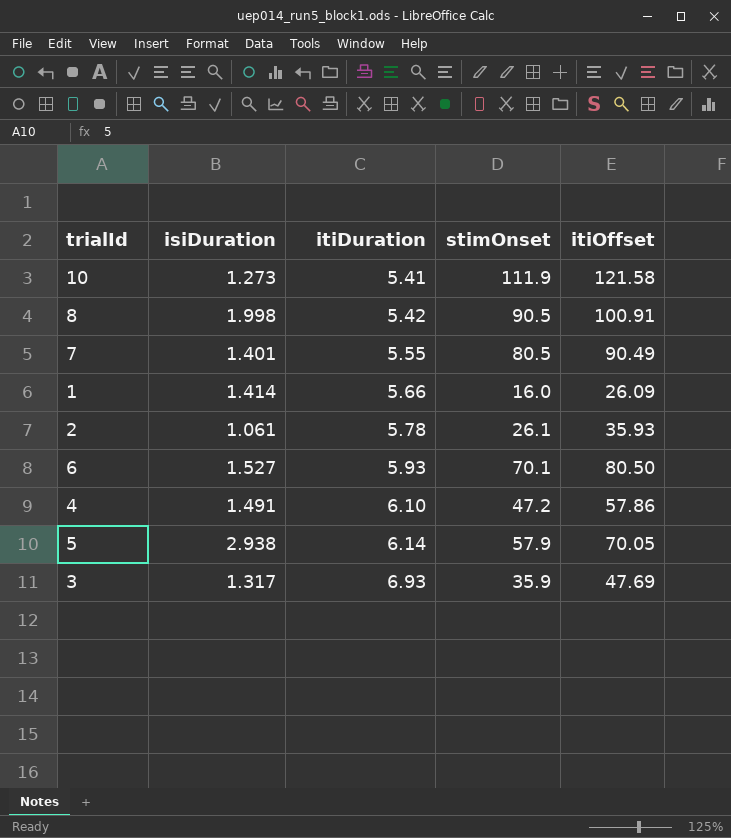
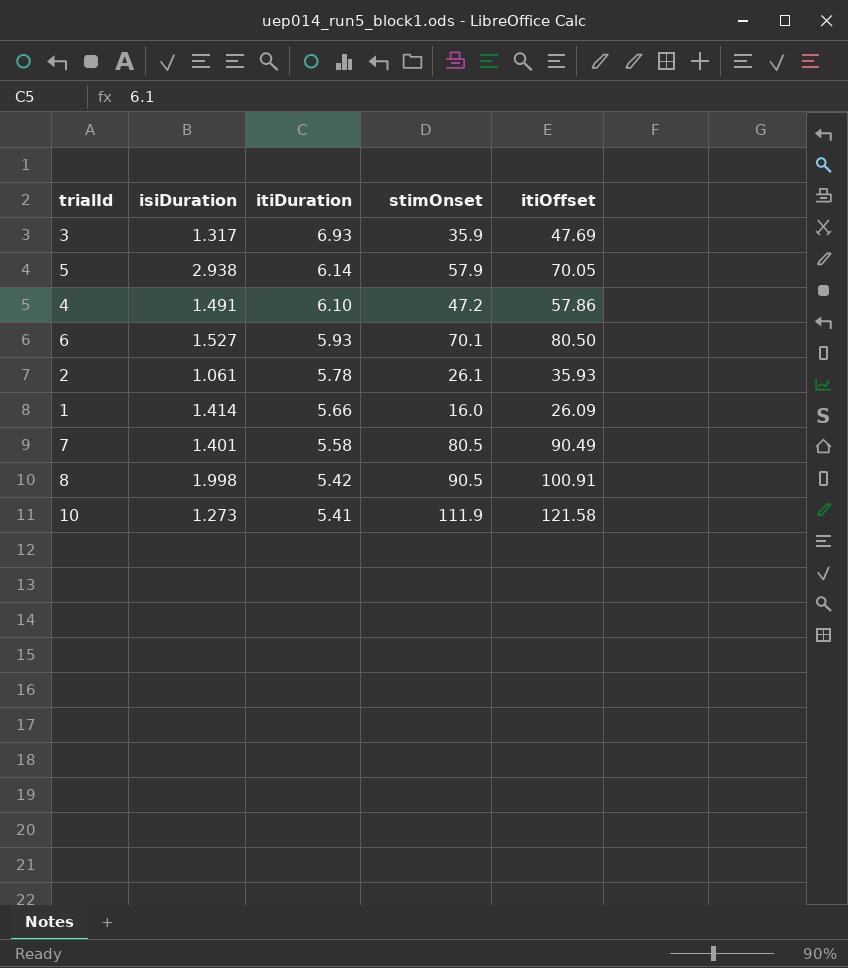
row order: itiDuration ascending -> itiDuration descending
7 | itiDuration: 5.55 -> 5.58

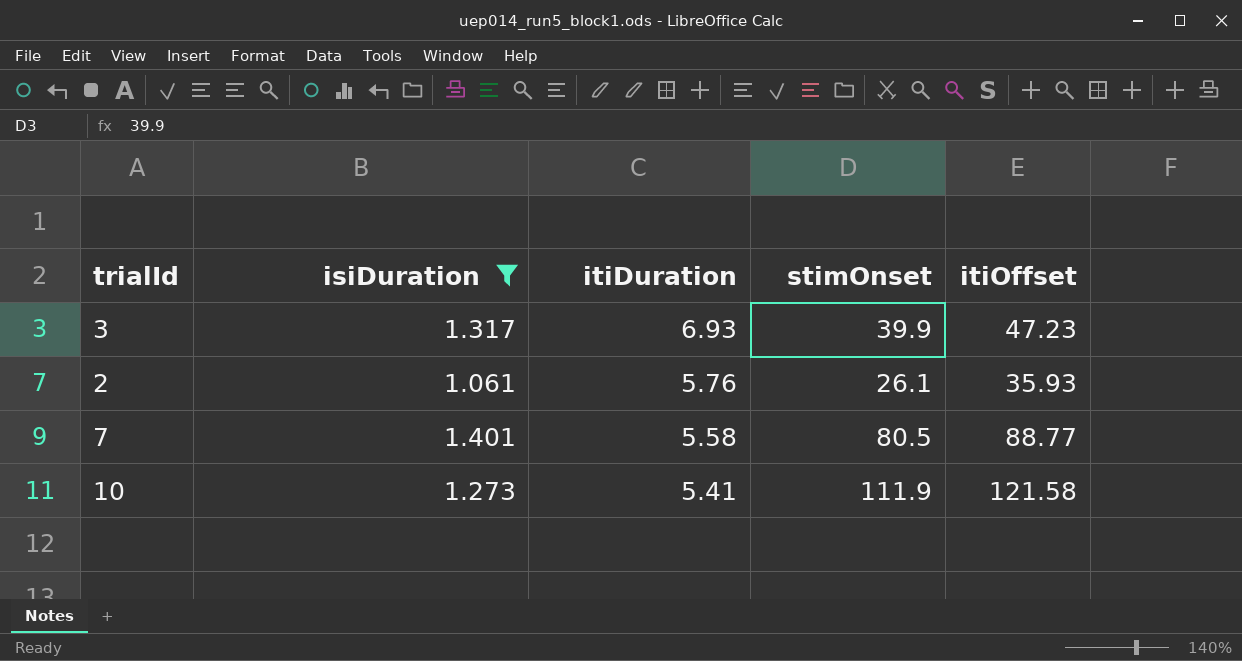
filter: none -> isiDuration <= 1.401
3 | stimOnset: 35.9 -> 39.9
3 | itiOffset: 47.69 -> 47.23
2 | itiDuration: 5.78 -> 5.76
7 | itiOffset: 90.49 -> 88.77

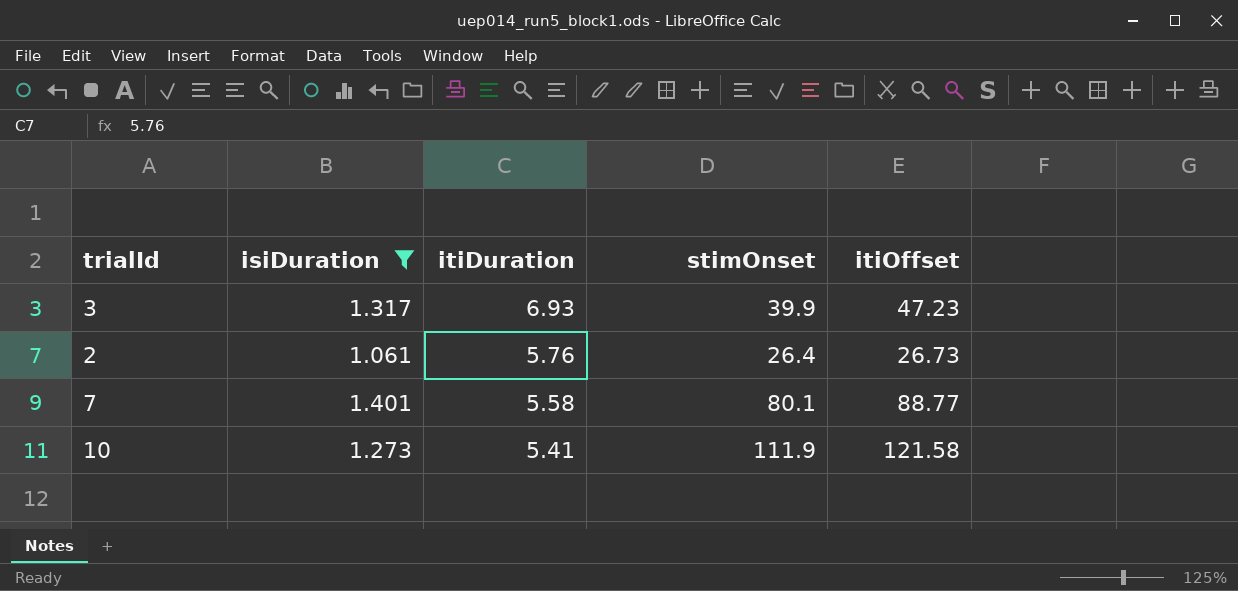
2 | stimOnset: 26.1 -> 26.4
2 | itiOffset: 35.93 -> 26.73
7 | stimOnset: 80.5 -> 80.1

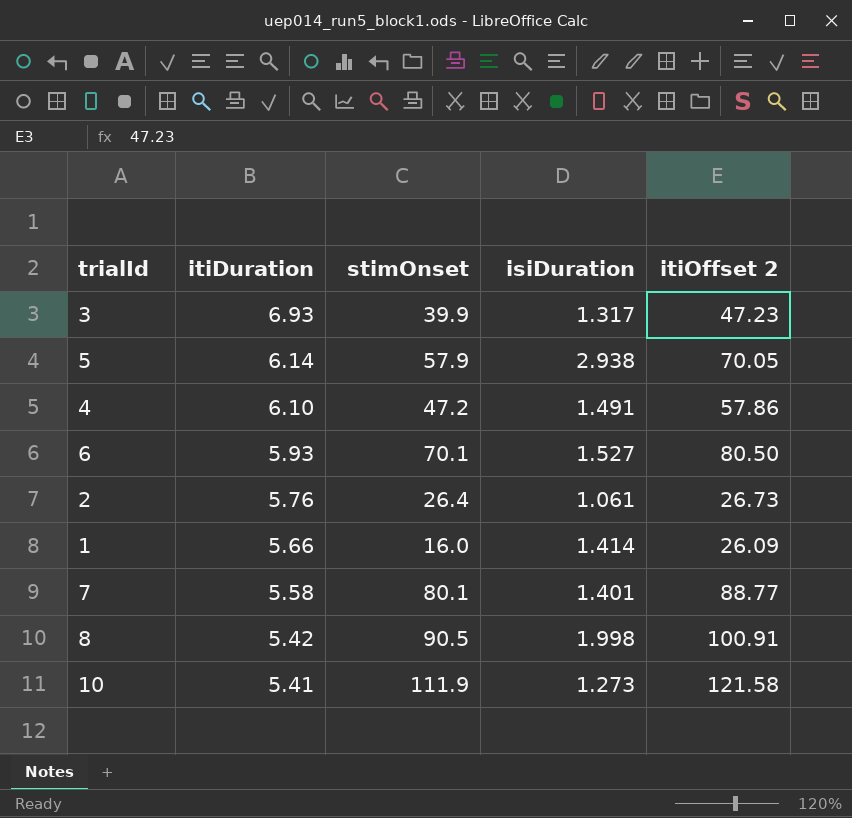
filter: isiDuration <= 1.401 -> none
column isiDuration | position: 2 -> 4
column name: itiOffset -> itiOffset 2

